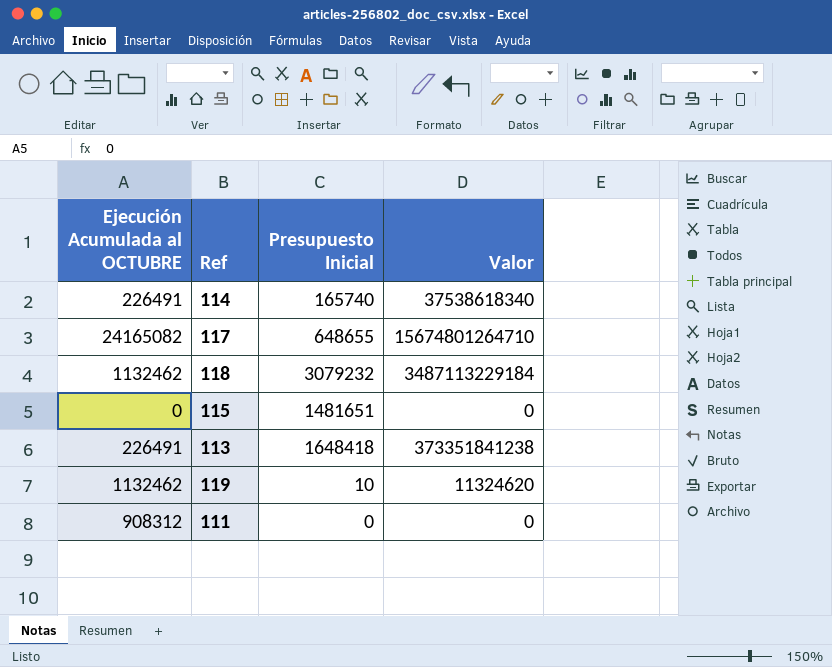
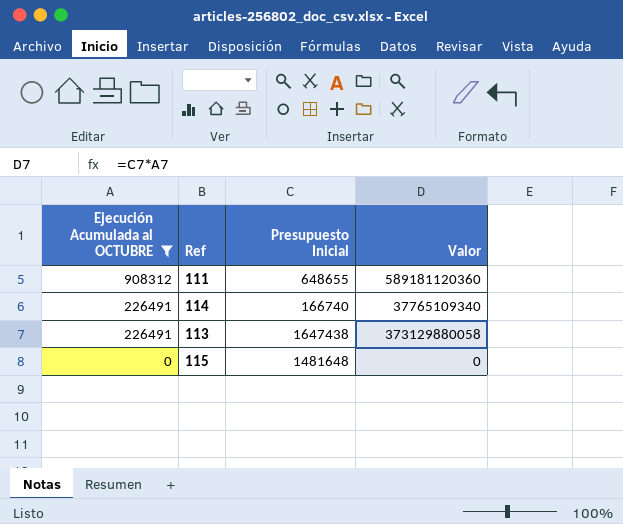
filter: none -> Ejecución Acumulada al OCTUBRE <= 908312
row order: none -> Ejecución Acumulada al OCTUBRE descending
111 | Presupuesto Inicial: 0 -> 648655
111 | Valor: 0 -> 589181120360
114 | Presupuesto Inicial: 165740 -> 166740
114 | Valor: 37538618340 -> 37765109340
113 | Presupuesto Inicial: 1648418 -> 1647438
113 | Valor: 373351841238 -> 373129880058
115 | Presupuesto Inicial: 1481651 -> 1481648

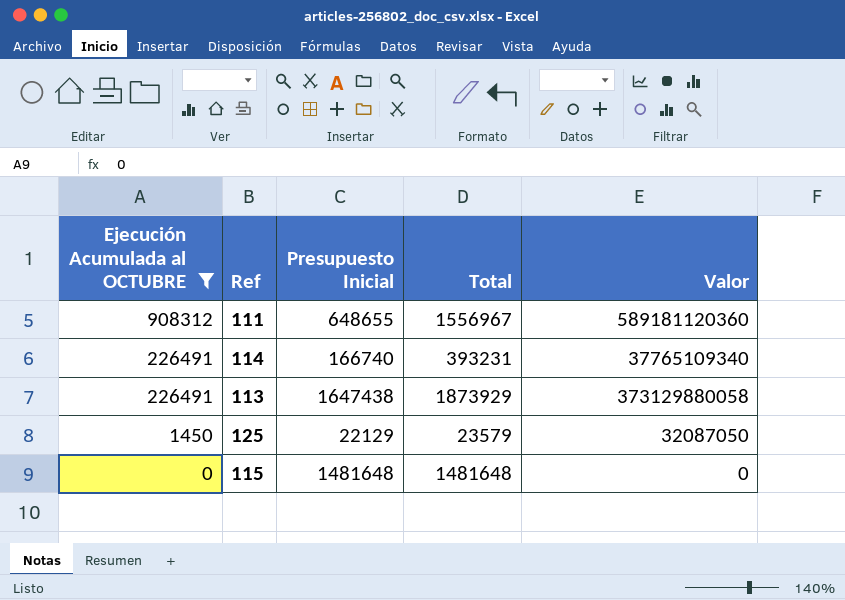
column Total | formula: none -> [Ejecución Acumulada al OCTUBRE] + [Presupuesto Inicial]
row 125: none -> 1450 | 22129 | 23579 | 32087050

